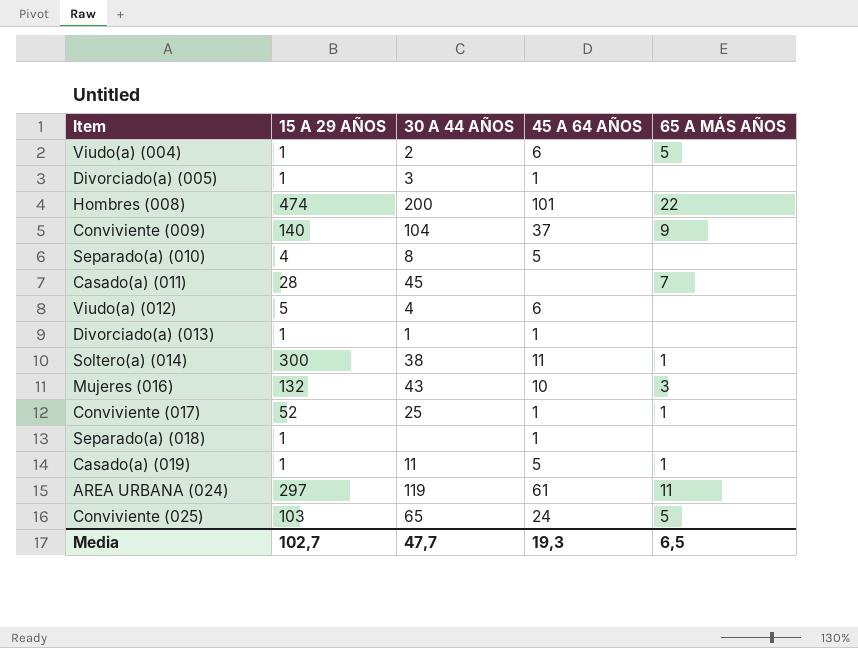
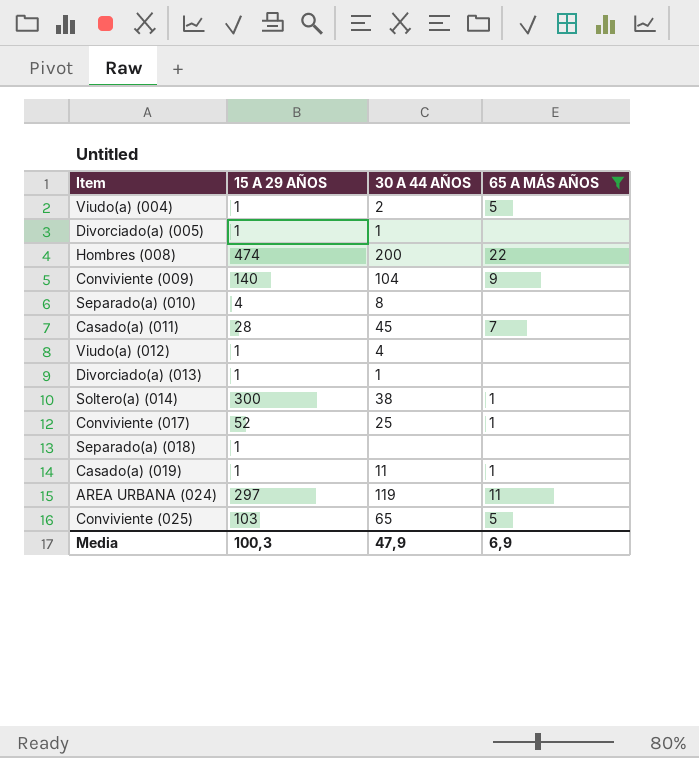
filter: none -> 65 A MÁS AÑOS != 3
column 45 A 64 AÑOS | position: 4 -> none
Divorciado(a) (005) | 30 A 44 AÑOS: 3 -> 1
Viudo(a) (012) | 15 A 29 AÑOS: 5 -> 1
Media | 15 A 29 AÑOS: 102,7 -> 100,3
Media | 30 A 44 AÑOS: 47,7 -> 47,9
Media | 65 A MÁS AÑOS: 6,5 -> 6,9

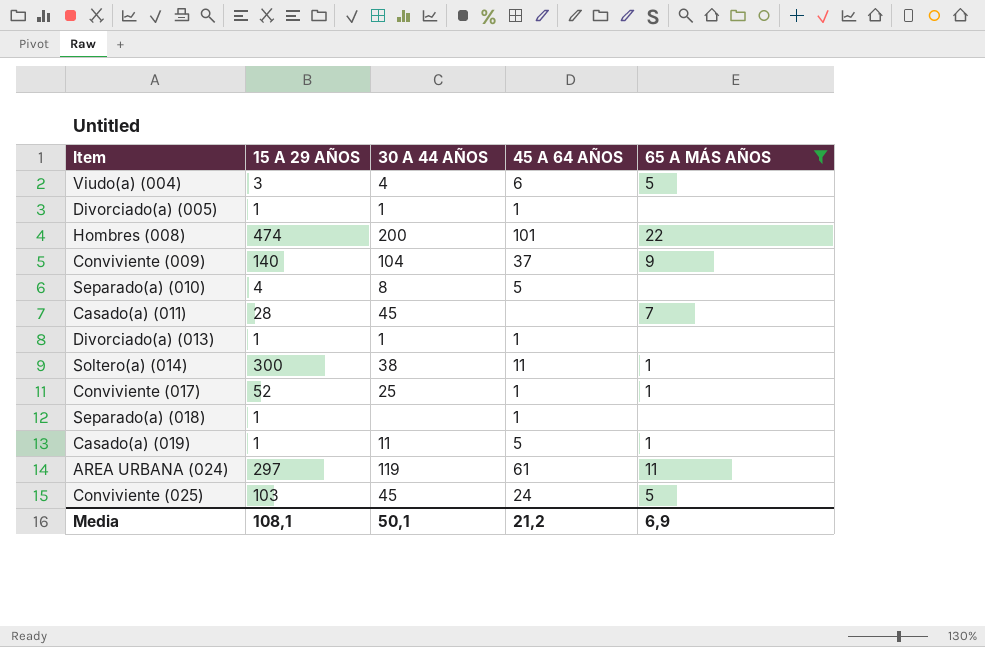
column 45 A 64 AÑOS | position: none -> 4
row Viudo(a) (012): 1 | 4 | none -> none
Viudo(a) (004) | 15 A 29 AÑOS: 1 -> 3
Viudo(a) (004) | 30 A 44 AÑOS: 2 -> 4
Conviviente (025) | 30 A 44 AÑOS: 65 -> 45
Media | 15 A 29 AÑOS: 100,3 -> 108,1
Media | 30 A 44 AÑOS: 47,9 -> 50,1

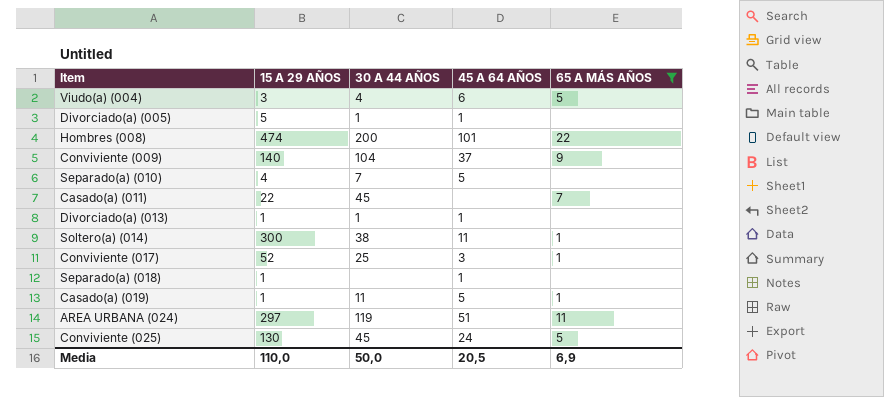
Divorciado(a) (005) | 15 A 29 AÑOS: 1 -> 5
Separado(a) (010) | 30 A 44 AÑOS: 8 -> 7
Casado(a) (011) | 15 A 29 AÑOS: 28 -> 22
Conviviente (017) | 45 A 64 AÑOS: 1 -> 3
AREA URBANA (024) | 45 A 64 AÑOS: 61 -> 51
Conviviente (025) | 15 A 29 AÑOS: 103 -> 130
Media | 15 A 29 AÑOS: 108,1 -> 110,0
Media | 30 A 44 AÑOS: 50,1 -> 50,0
Media | 45 A 64 AÑOS: 21,2 -> 20,5

